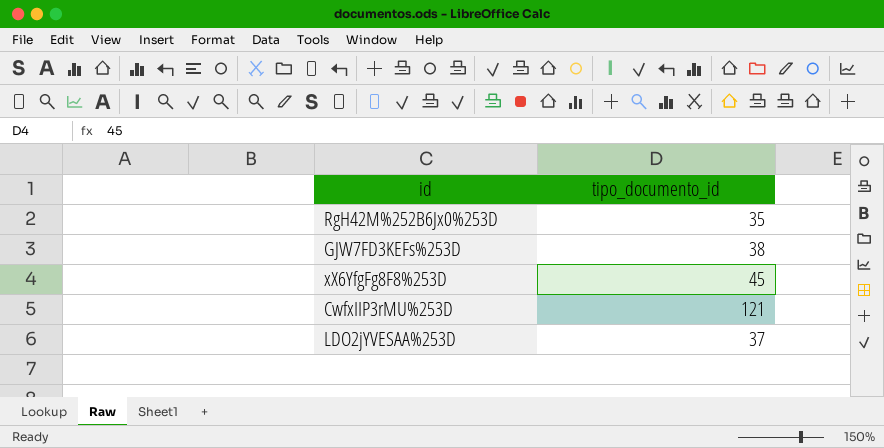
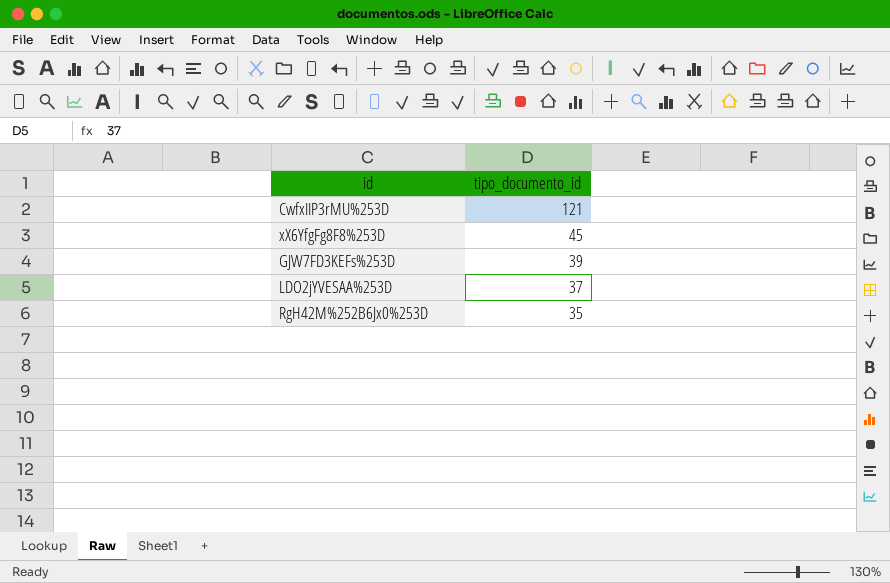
row order: none -> tipo_documento_id descending
GJW7FD3KEFs%253D | tipo_documento_id: 38 -> 39

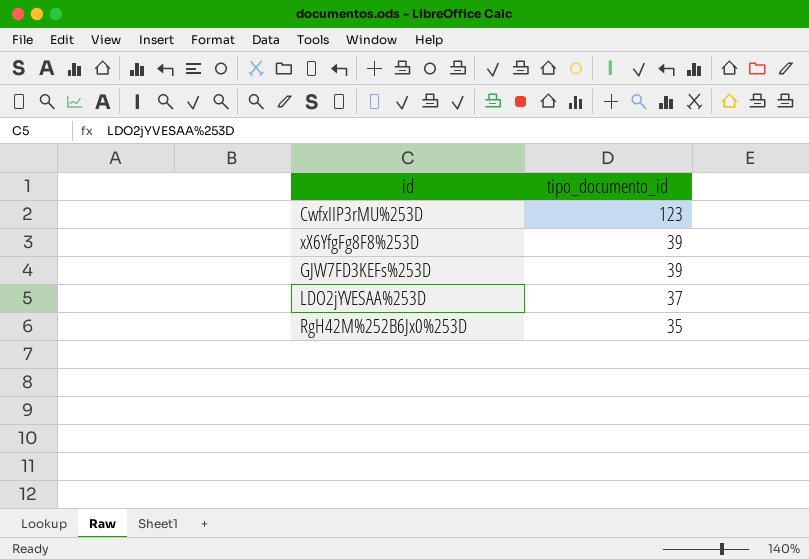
CwfxIIP3rMU%253D | tipo_documento_id: 121 -> 123
xX6YfgFg8F8%253D | tipo_documento_id: 45 -> 39

